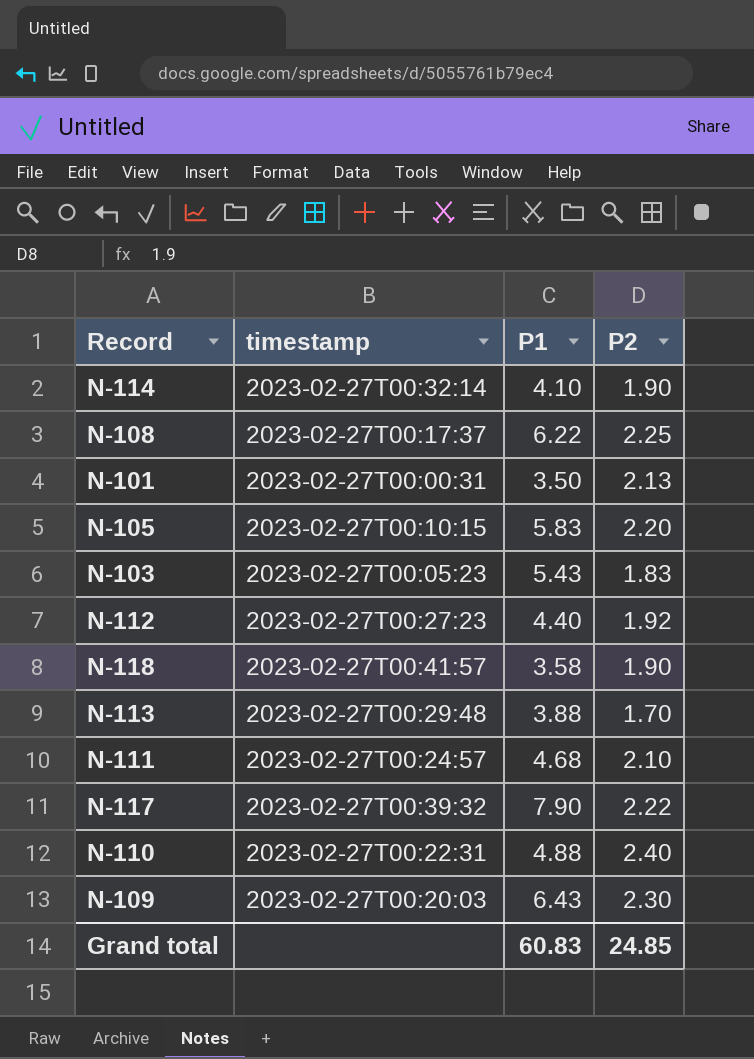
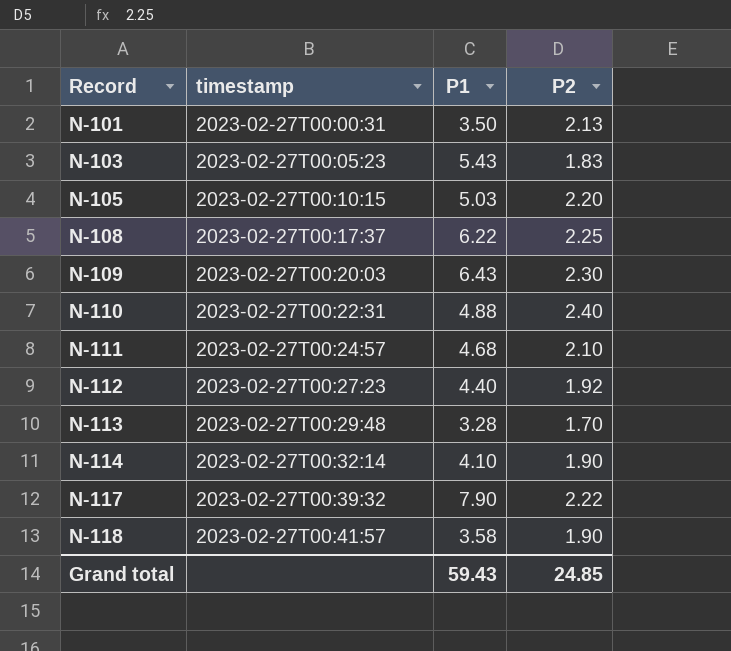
row order: none -> Record ascending
N-105 | P1: 5.83 -> 5.03
N-113 | P1: 3.88 -> 3.28
Grand total | P1: 60.83 -> 59.43

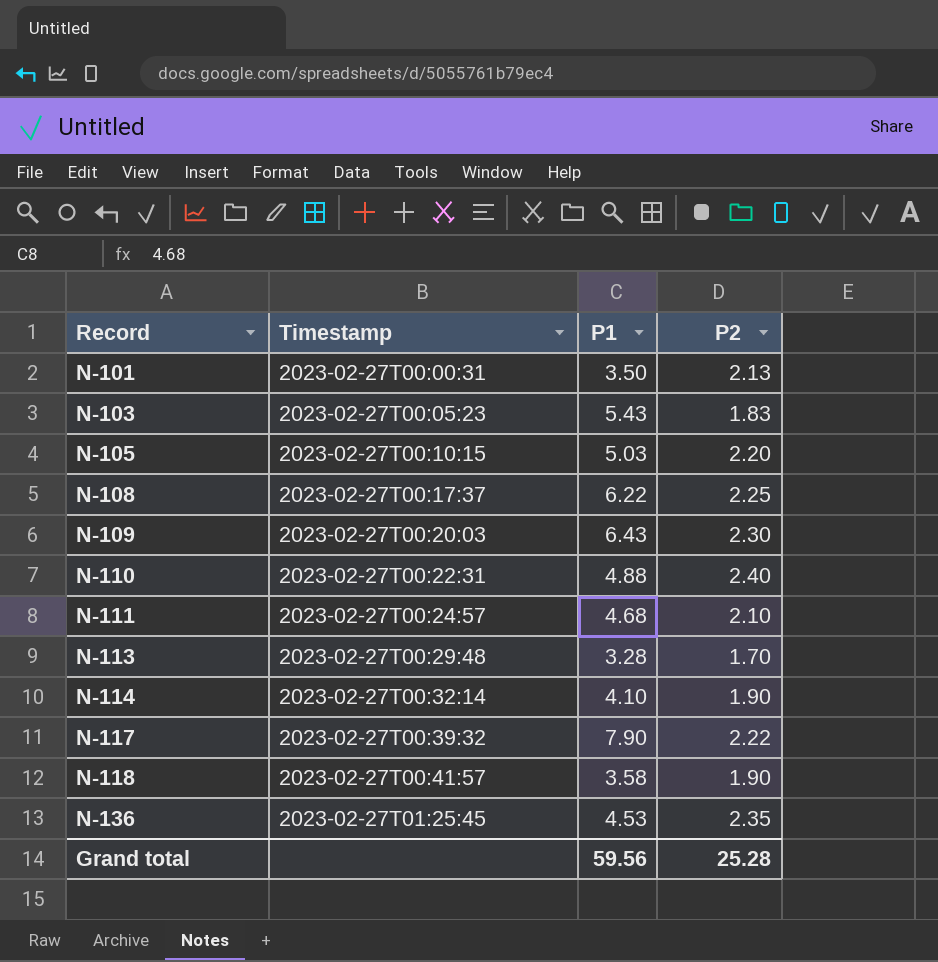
column name: timestamp -> Timestamp
row N-112: 2023-02-27T00:27:23 | 4.40 | 1.92 -> none
row N-136: none -> 2023-02-27T01:25:45 | 4.53 | 2.35
Grand total | P1: 59.43 -> 59.56
Grand total | P2: 24.85 -> 25.28

